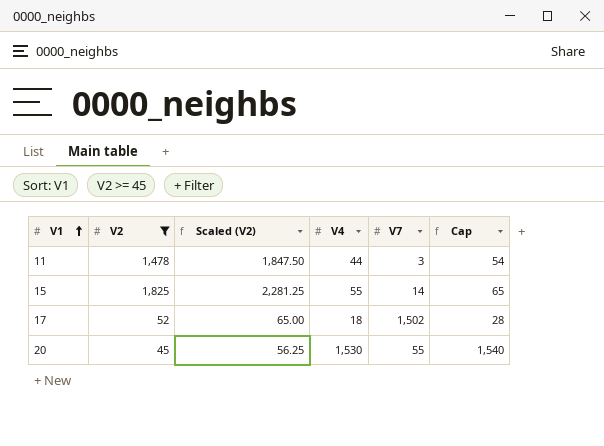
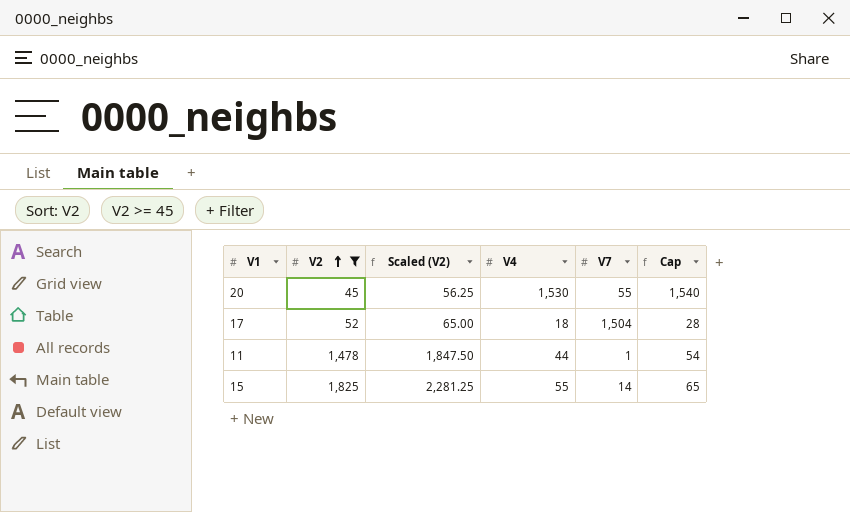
row order: V1 ascending -> V2 ascending
17 | V7: 1,502 -> 1,504
11 | V7: 3 -> 1

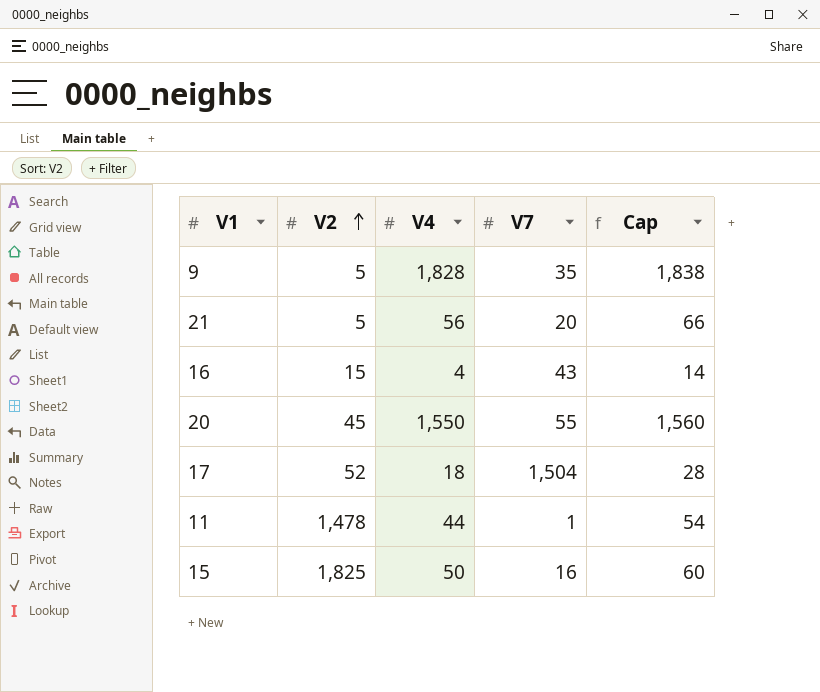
filter: V2 >= 45 -> none
column Scaled (V2) | formula: [V2] * 1.25 -> none
20 | V4: 1,530 -> 1,550
20 | Cap: 1,540 -> 1,560
15 | V4: 55 -> 50
15 | V7: 14 -> 16
15 | Cap: 65 -> 60

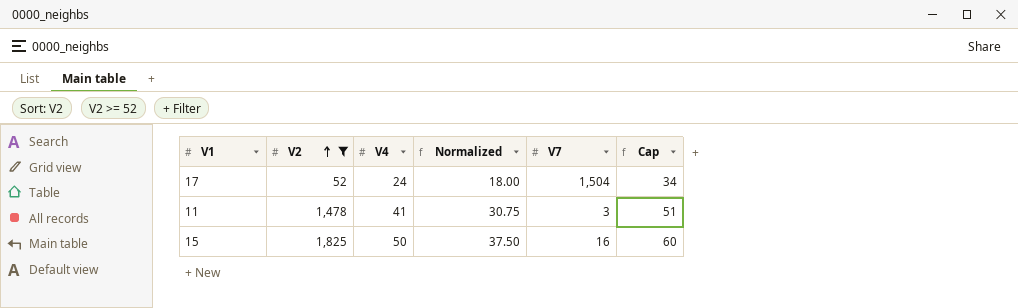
filter: none -> V2 >= 52
column Normalized | formula: none -> [V4] * 0.75
17 | V4: 18 -> 24
17 | Cap: 28 -> 34
11 | V4: 44 -> 41
11 | V7: 1 -> 3
11 | Cap: 54 -> 51

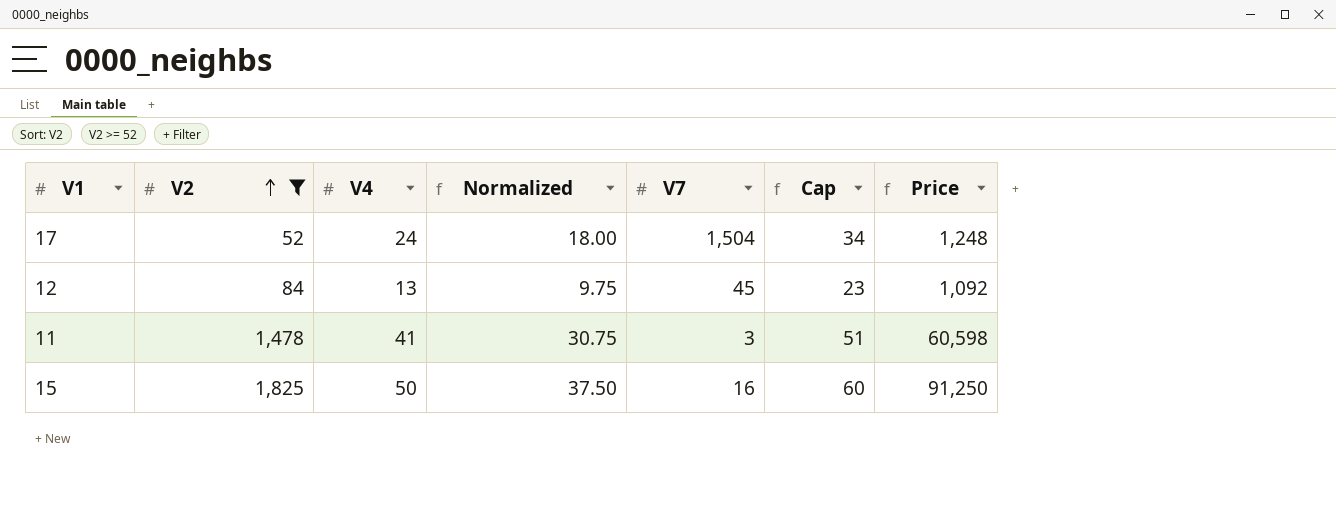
column Price | formula: none -> [V2] * [V4]
row 12: none -> 84 | 13 | 9.75 | 45 | 23 | 1,092

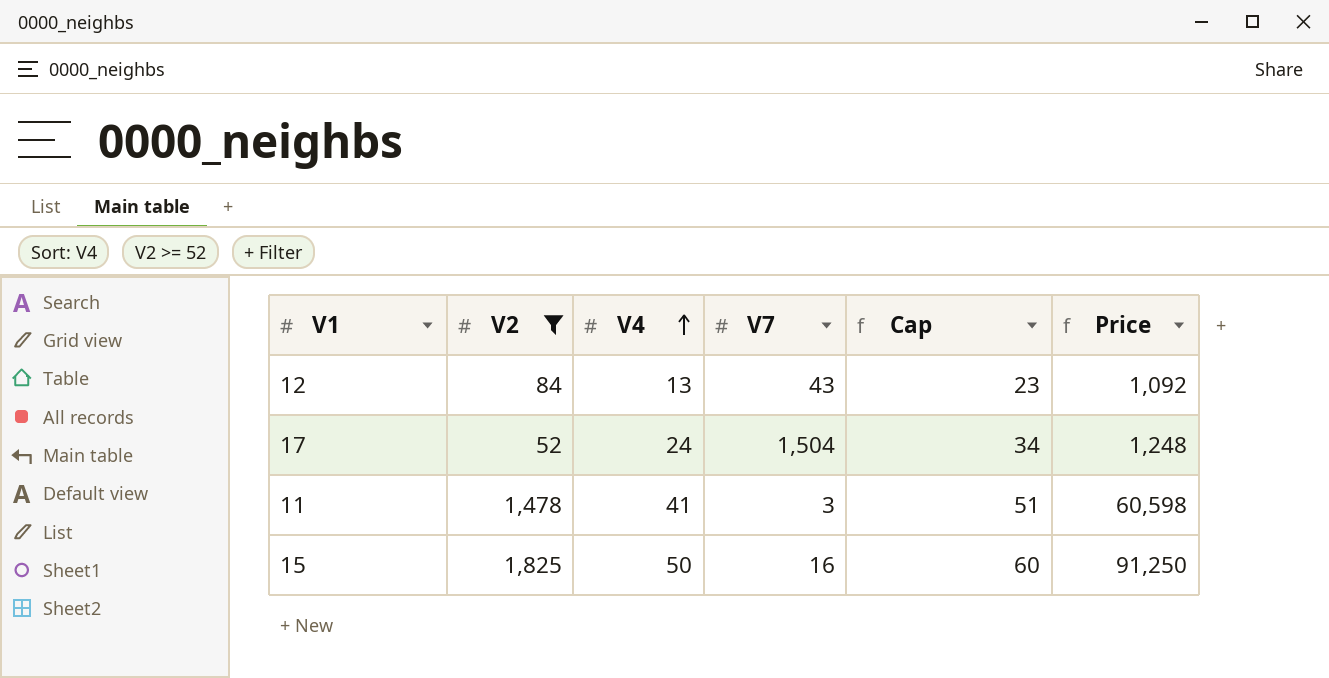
row order: V2 ascending -> V4 ascending
column Normalized | formula: [V4] * 0.75 -> none
12 | V7: 45 -> 43

